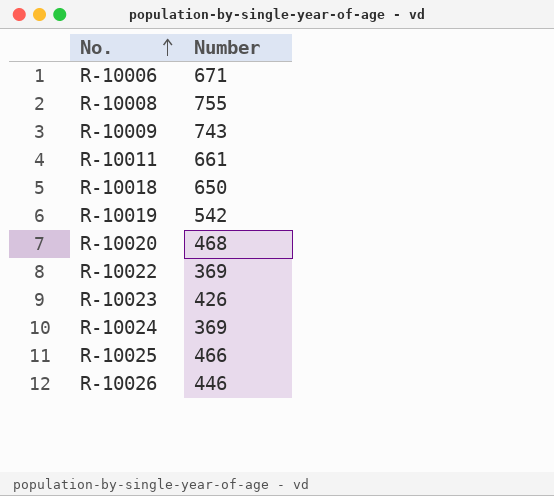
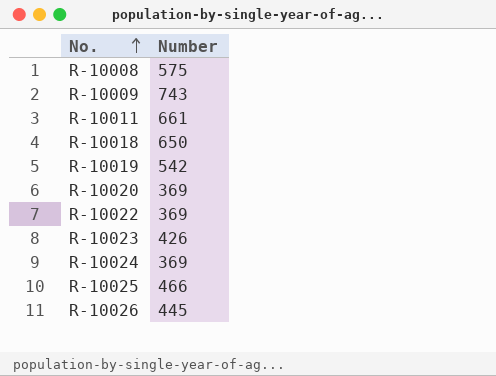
row R-10006: 671 -> none
R-10008 | Number: 755 -> 575
R-10020 | Number: 468 -> 369
R-10026 | Number: 446 -> 445

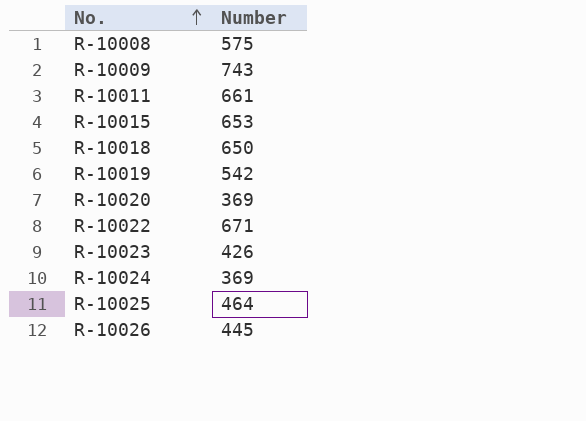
row R-10015: none -> 653
R-10022 | Number: 369 -> 671
R-10025 | Number: 466 -> 464

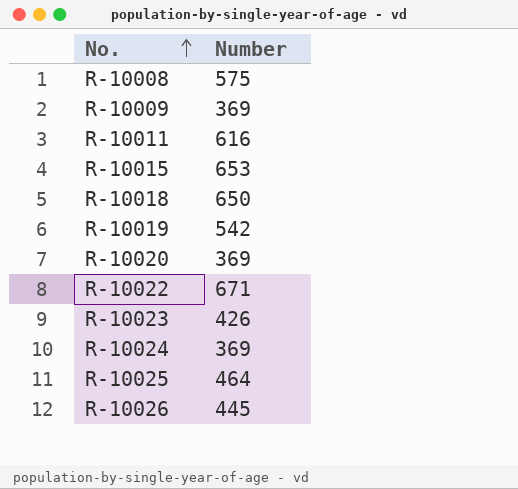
R-10009 | Number: 743 -> 369
R-10011 | Number: 661 -> 616

